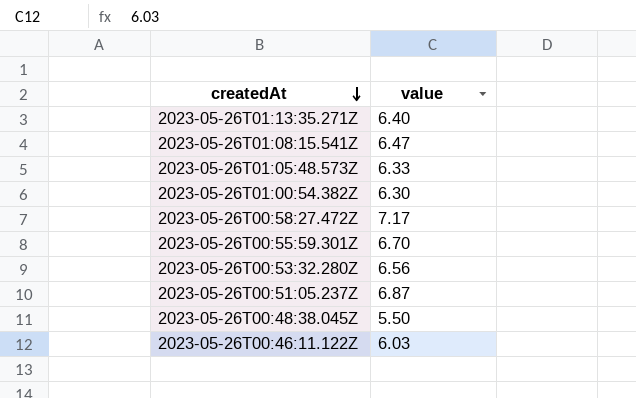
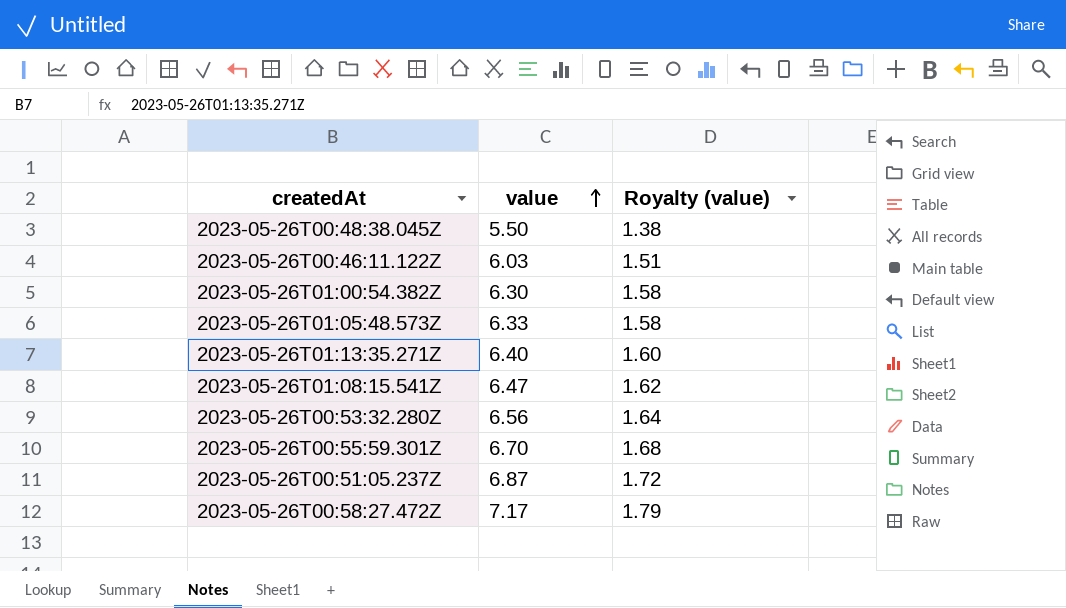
row order: createdAt descending -> value ascending
column Royalty (value) | formula: none -> [value] * 0.25

